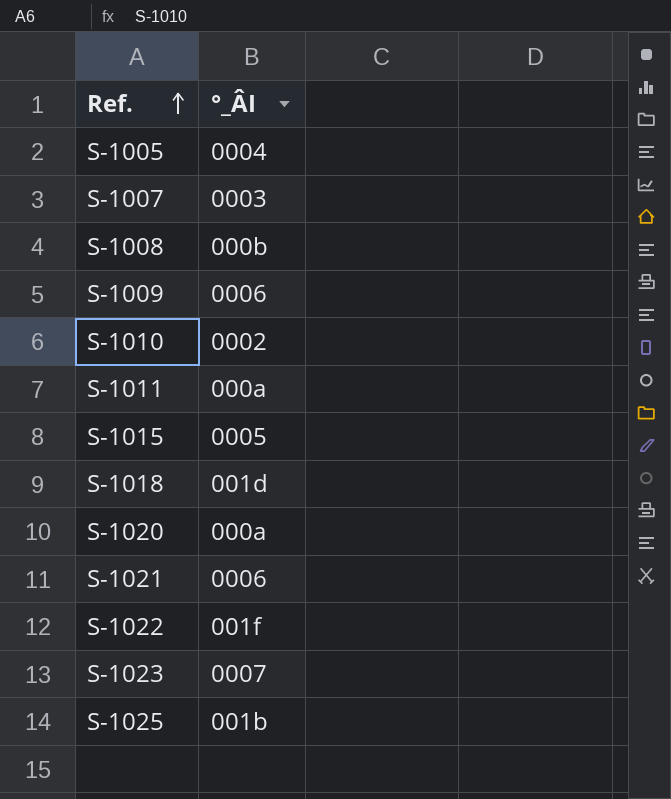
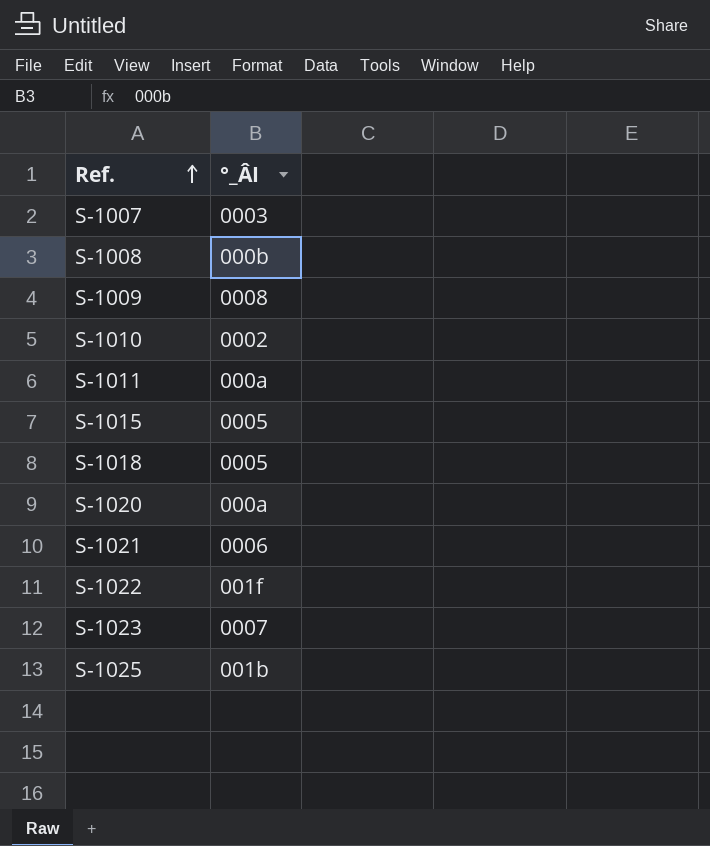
row S-1005: 0004 -> none
S-1009 | °_ÂI: 0006 -> 0008
S-1018 | °_ÂI: 001d -> 0005

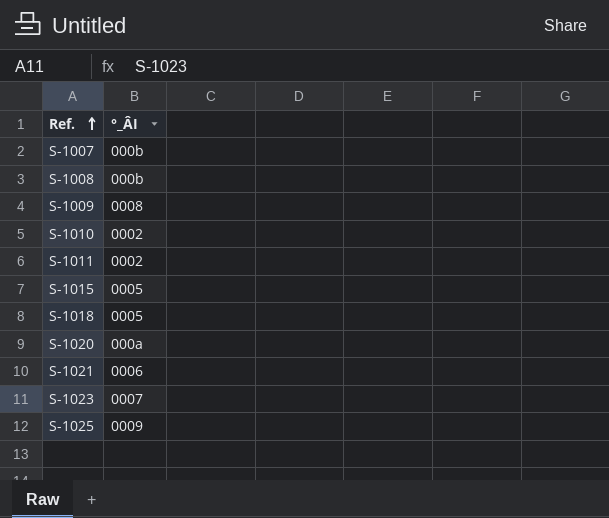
row S-1022: 001f -> none
S-1007 | °_ÂI: 0003 -> 000b
S-1011 | °_ÂI: 000a -> 0002
S-1025 | °_ÂI: 001b -> 0009

